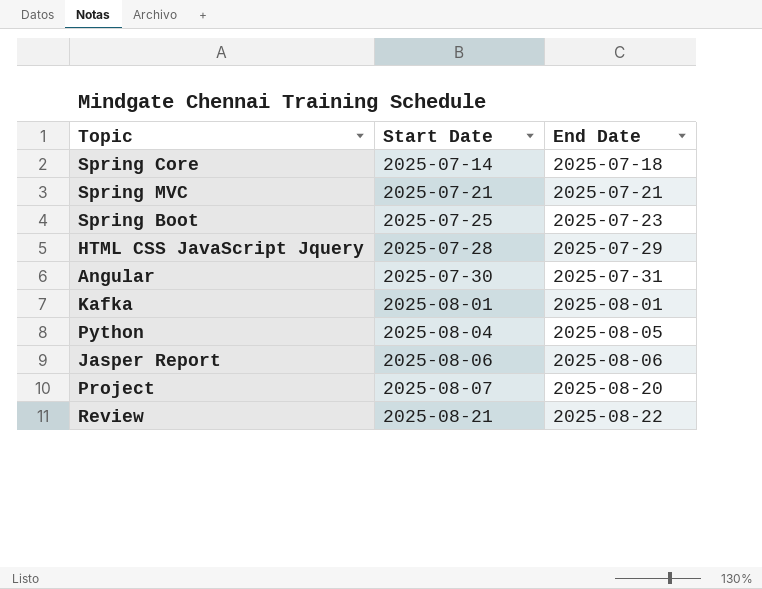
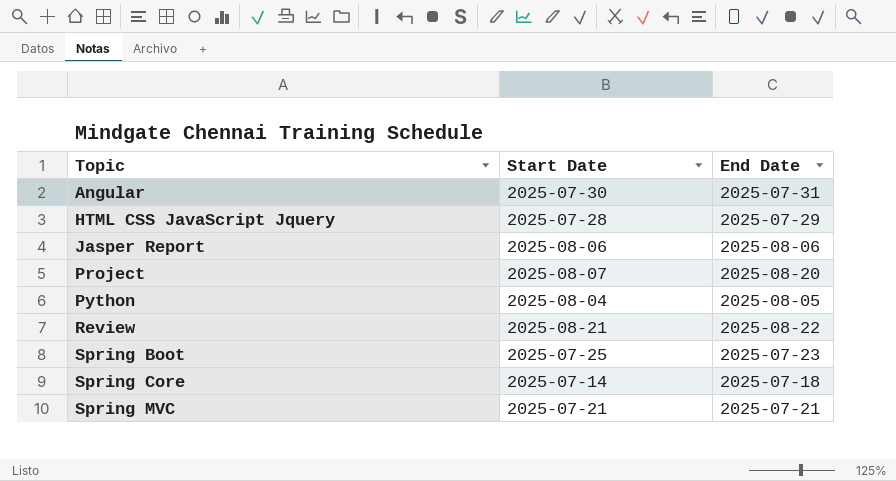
row order: Start Date ascending -> Topic ascending
row Kafka: 2025-08-01 | 2025-08-01 -> none

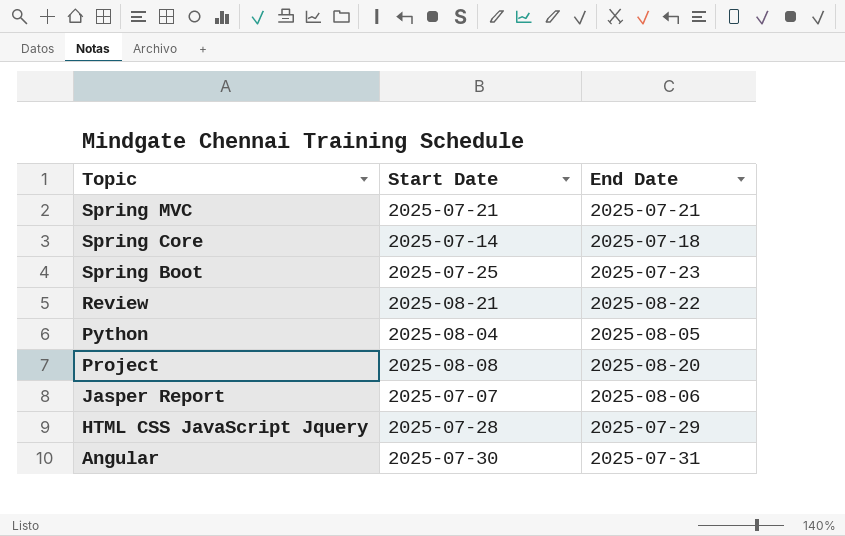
row order: Topic ascending -> Topic descending
Project | Start Date: 2025-08-07 -> 2025-08-08
Jasper Report | Start Date: 2025-08-06 -> 2025-07-07

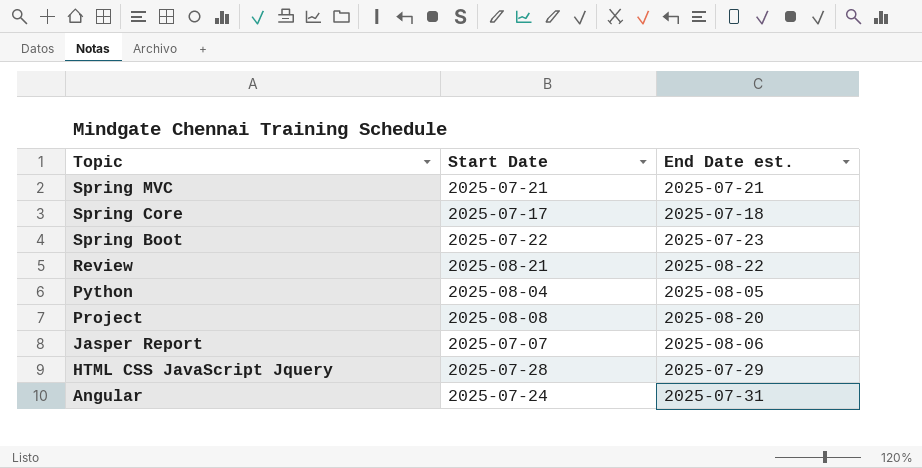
column name: End Date -> End Date est.
Spring Core | Start Date: 2025-07-14 -> 2025-07-17
Spring Boot | Start Date: 2025-07-25 -> 2025-07-22
Angular | Start Date: 2025-07-30 -> 2025-07-24

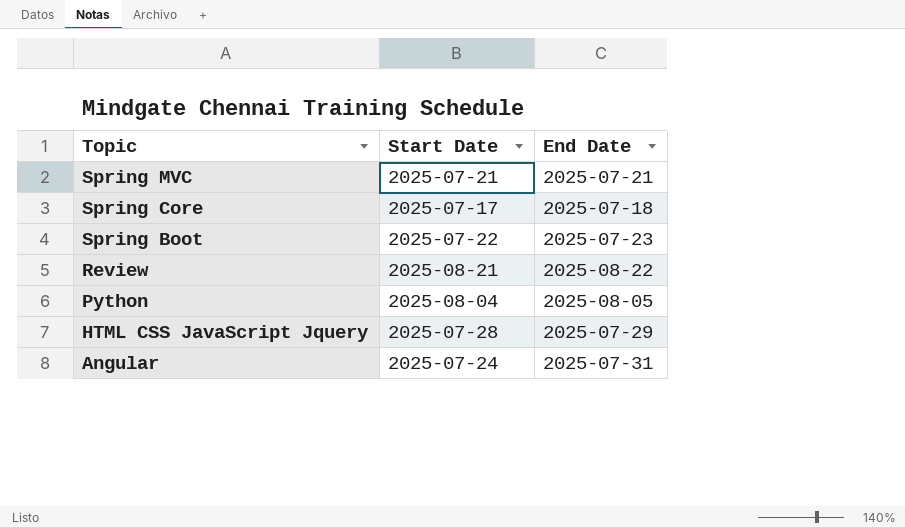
column name: End Date est. -> End Date
row Project: 2025-08-08 | 2025-08-20 -> none
row Jasper Report: 2025-07-07 | 2025-08-06 -> none

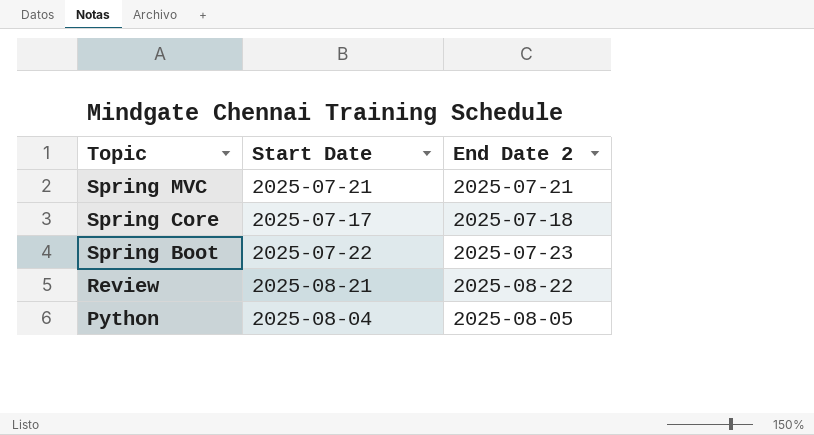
column name: End Date -> End Date 2
row HTML CSS JavaScript Jquery: 2025-07-28 | 2025-07-29 -> none
row Angular: 2025-07-24 | 2025-07-31 -> none

